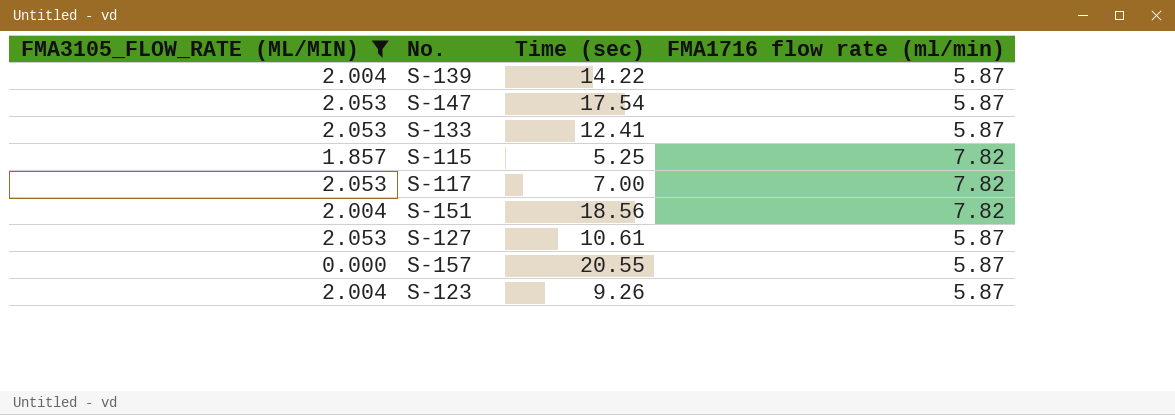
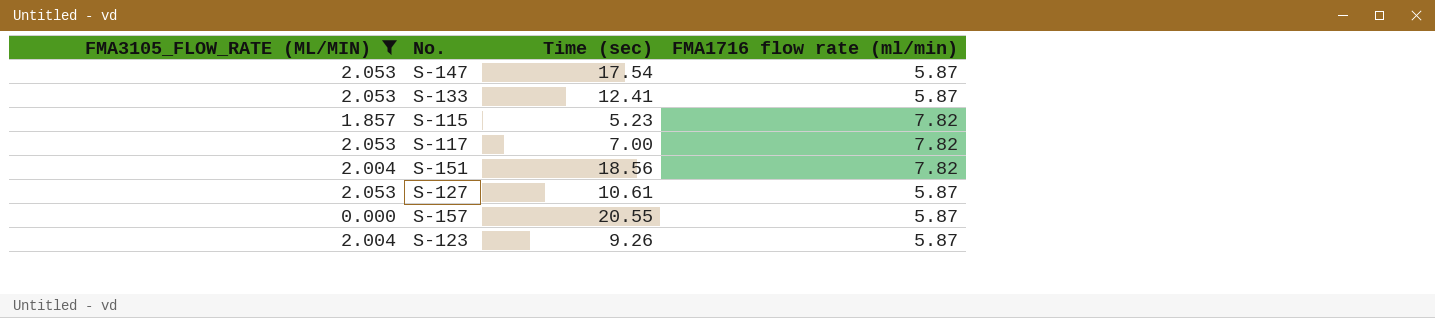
row S-139: 2.004 | 14.22 | 5.87 -> none
S-115 | Time (sec): 5.25 -> 5.23

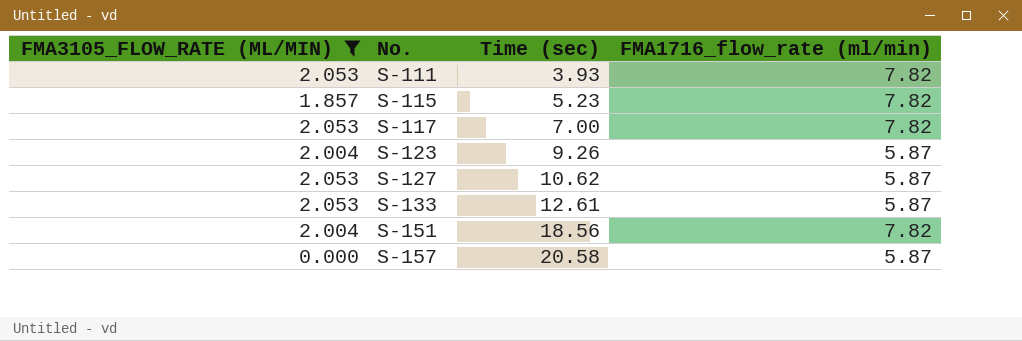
row order: none -> No. ascending
column name: FMA1716 flow rate (ml/min) -> FMA1716_flow_rate (ml/min)
row S-147: 2.053 | 17.54 | 5.87 -> none
row S-111: none -> 2.053 | 3.93 | 7.82
S-127 | Time (sec): 10.61 -> 10.62
S-133 | Time (sec): 12.41 -> 12.61
S-157 | Time (sec): 20.55 -> 20.58

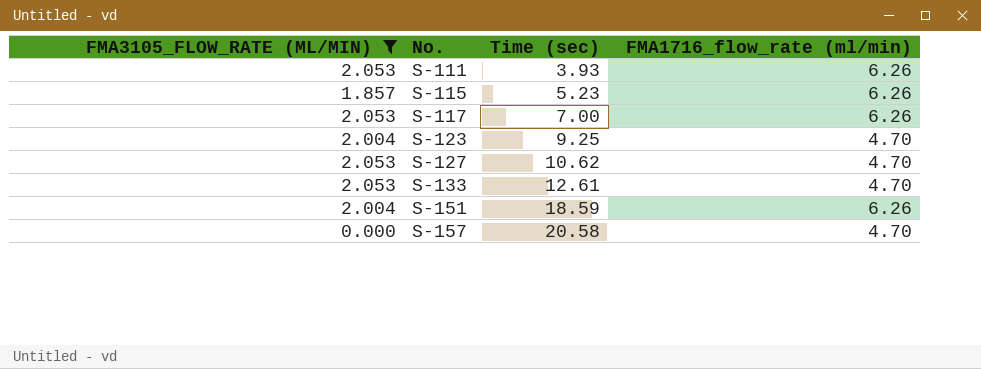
S-111 | FMA1716_flow_rate (ml/min): 7.82 -> 6.26
S-115 | FMA1716_flow_rate (ml/min): 7.82 -> 6.26
S-117 | FMA1716_flow_rate (ml/min): 7.82 -> 6.26
S-123 | Time (sec): 9.26 -> 9.25
S-123 | FMA1716_flow_rate (ml/min): 5.87 -> 4.70
S-127 | FMA1716_flow_rate (ml/min): 5.87 -> 4.70
S-133 | FMA1716_flow_rate (ml/min): 5.87 -> 4.70
S-151 | Time (sec): 18.56 -> 18.59
S-151 | FMA1716_flow_rate (ml/min): 7.82 -> 6.26
S-157 | FMA1716_flow_rate (ml/min): 5.87 -> 4.70

